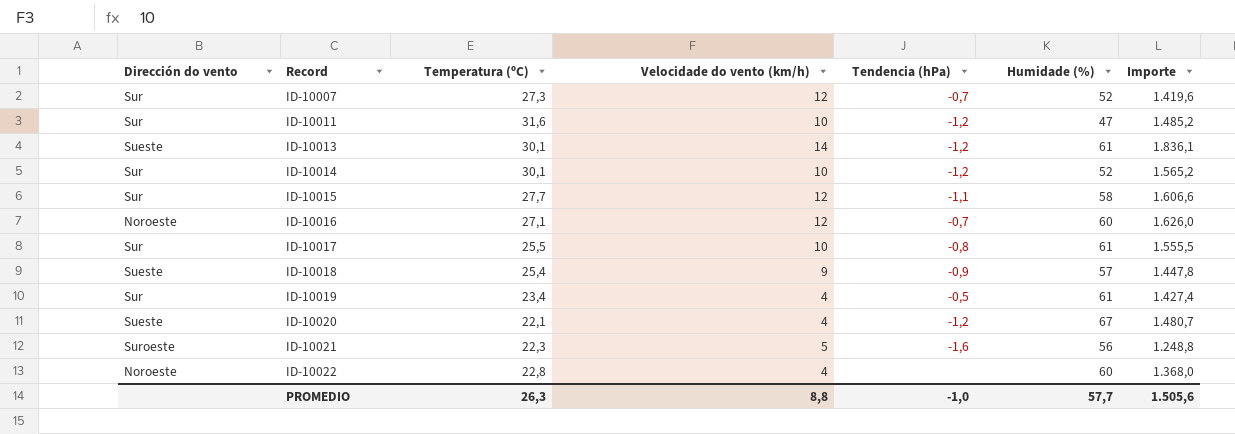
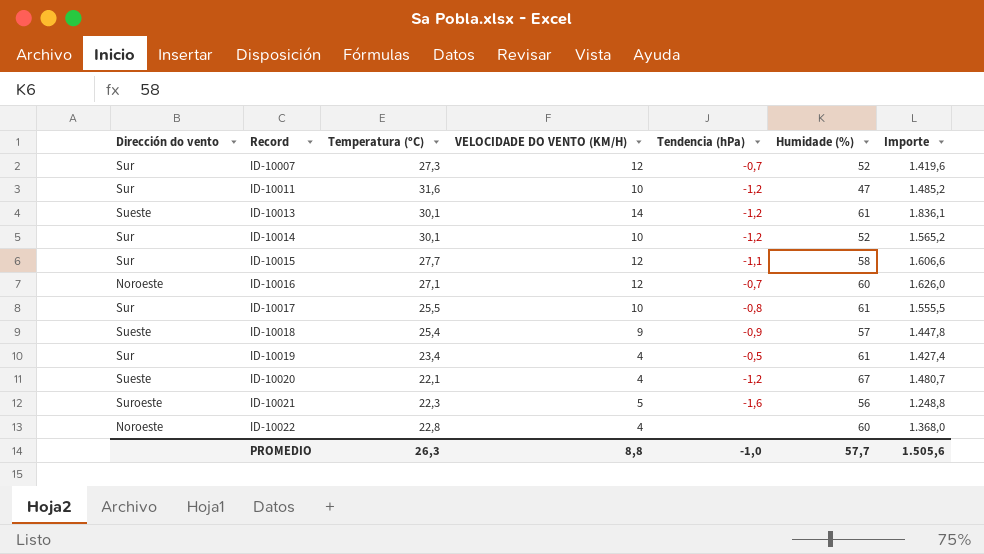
column name: Velocidade do vento (km/h) -> VELOCIDADE DO VENTO (KM/H)

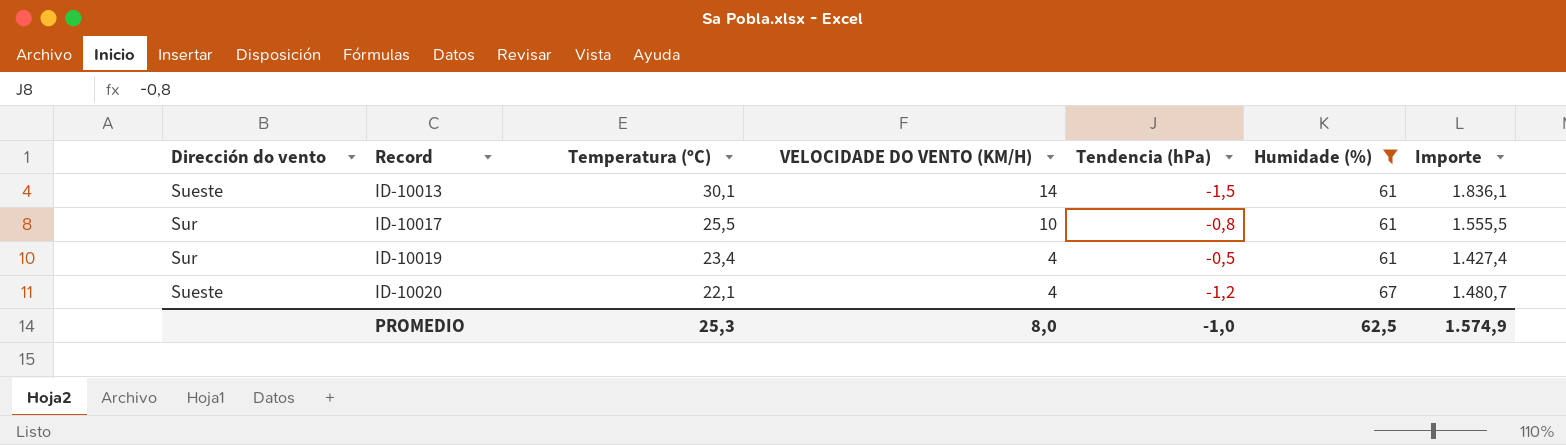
filter: none -> Humidade (%) >= 61
ID-10013 | Tendencia (hPa): -1,2 -> -1,5
PROMEDIO | Temperatura (ºC): 26,3 -> 25,3
PROMEDIO | VELOCIDADE DO VENTO (KM/H): 8,8 -> 8,0
PROMEDIO | Humidade (%): 57,7 -> 62,5
PROMEDIO | Importe: 1.505,6 -> 1.574,9

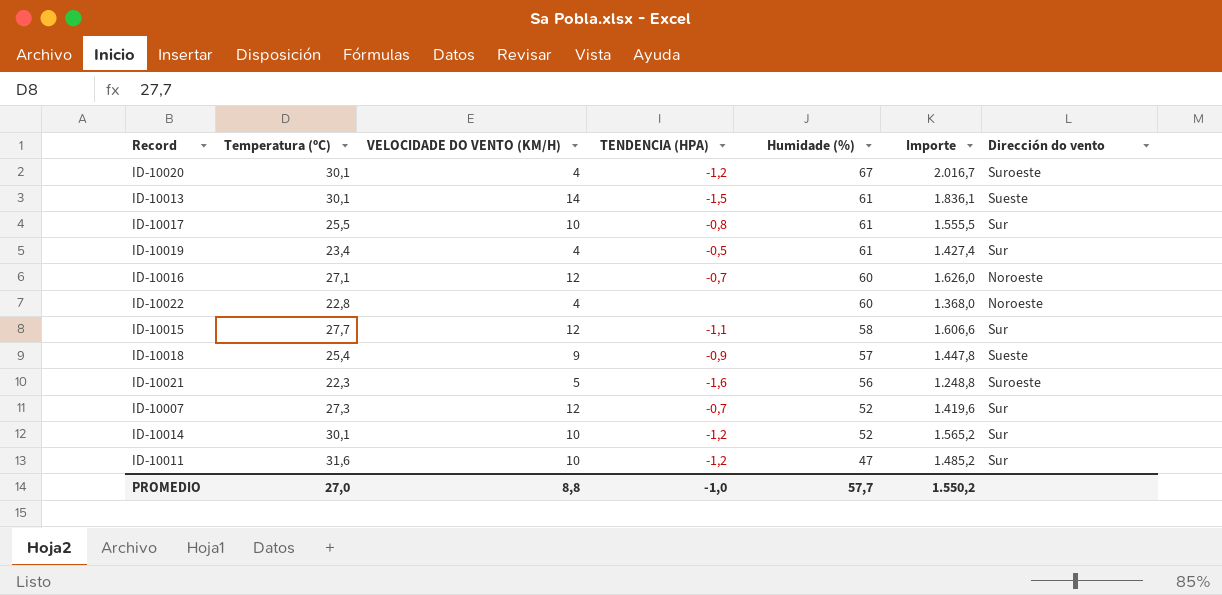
filter: Humidade (%) >= 61 -> none
row order: Record ascending -> Humidade (%) descending
column name: Tendencia (hPa) -> TENDENCIA (HPA)
column Dirección do vento | position: 1 -> 7
ID-10020 | Temperatura (ºC): 22,1 -> 30,1
ID-10020 | Importe: 1.480,7 -> 2.016,7
ID-10020 | Dirección do vento: Sueste -> Suroeste
PROMEDIO | Temperatura (ºC): 25,3 -> 27,0
PROMEDIO | VELOCIDADE DO VENTO (KM/H): 8,0 -> 8,8
PROMEDIO | Humidade (%): 62,5 -> 57,7
PROMEDIO | Importe: 1.574,9 -> 1.550,2

